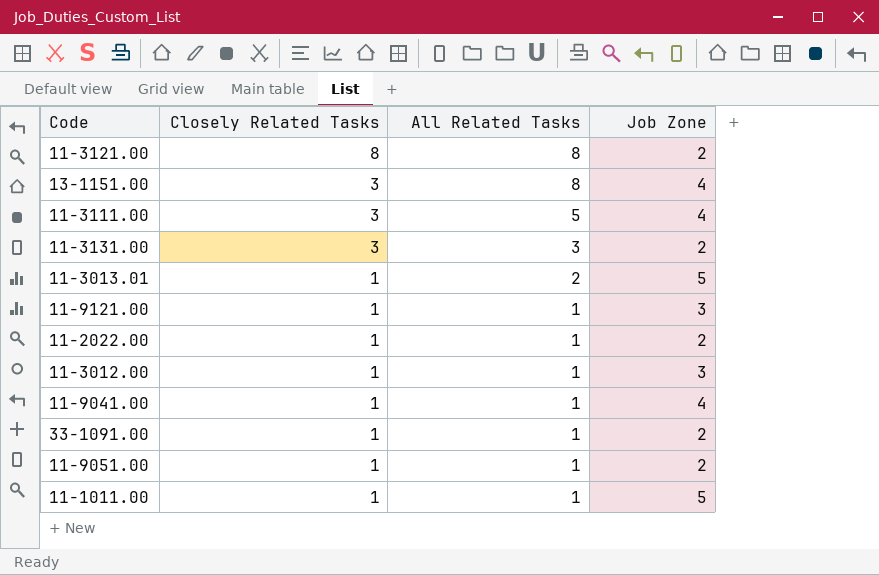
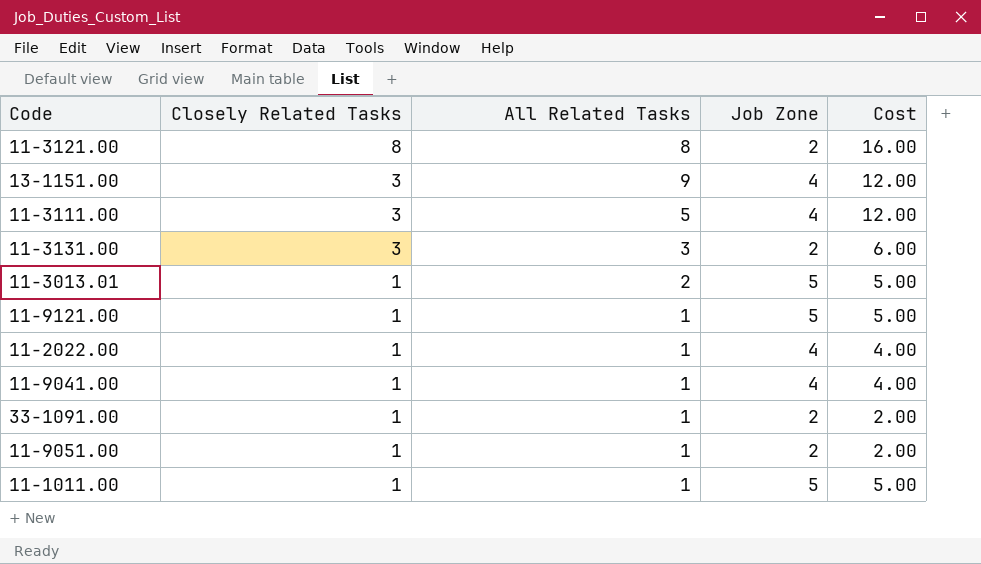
column Cost | formula: none -> [Closely Related Tasks] * [Job Zone]
row 11-3012.00: 1 | 1 | 3 -> none
13-1151.00 | All Related Tasks: 8 -> 9
11-9121.00 | Job Zone: 3 -> 5
11-2022.00 | Job Zone: 2 -> 4

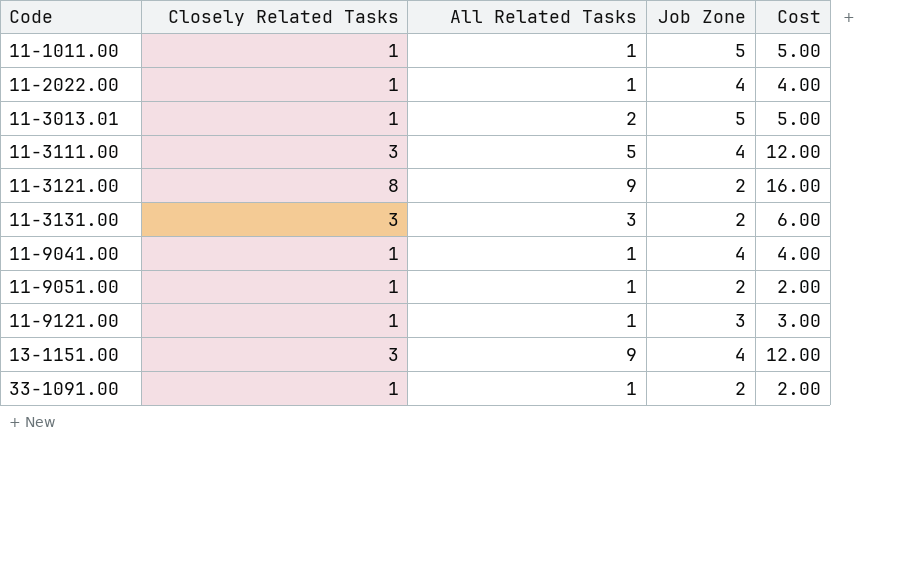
row order: Closely Related Tasks descending -> Code ascending
11-3121.00 | All Related Tasks: 8 -> 9
11-9121.00 | Job Zone: 5 -> 3
11-9121.00 | Cost: 5.00 -> 3.00

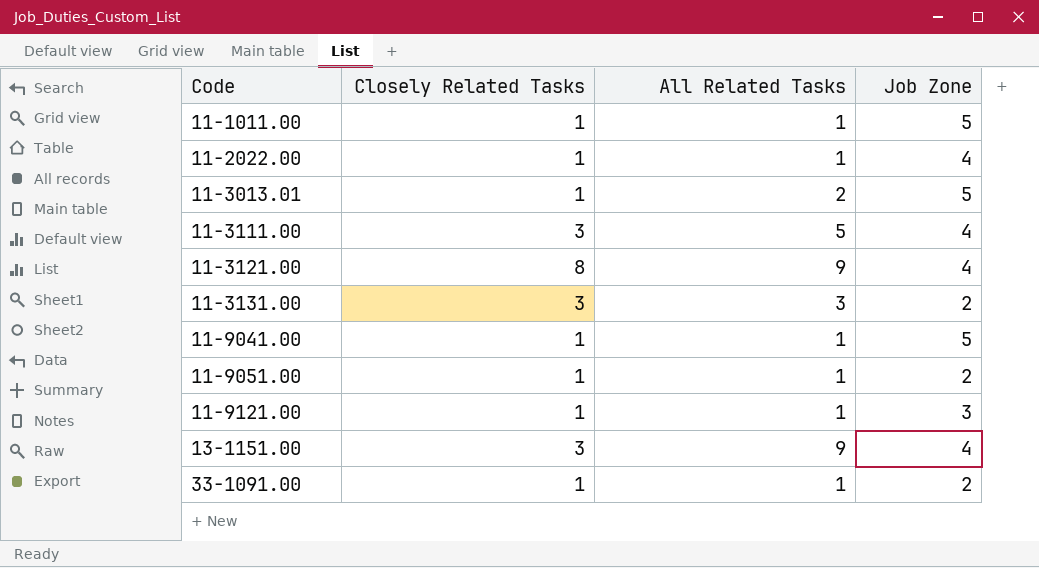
column Cost | formula: [Closely Related Tasks] * [Job Zone] -> none
11-3121.00 | Job Zone: 2 -> 4
11-9041.00 | Job Zone: 4 -> 5

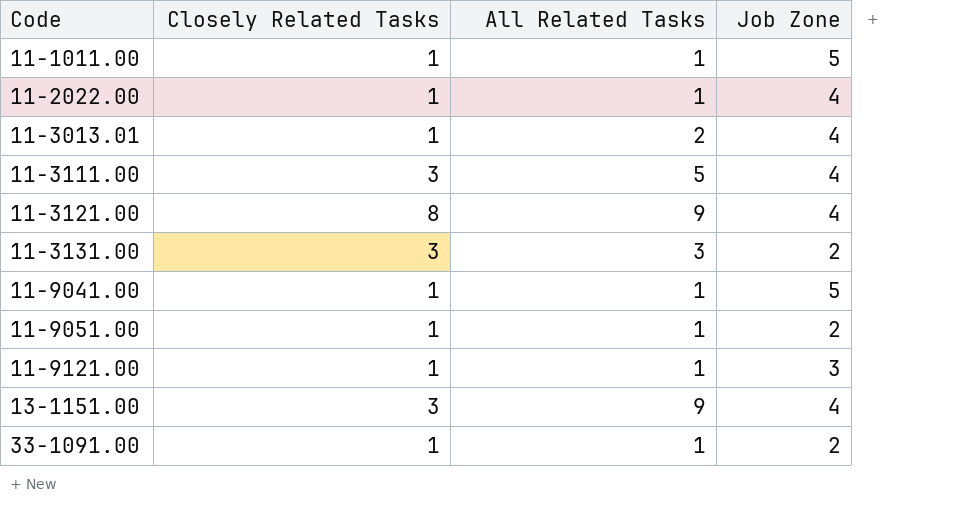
11-3013.01 | Job Zone: 5 -> 4

